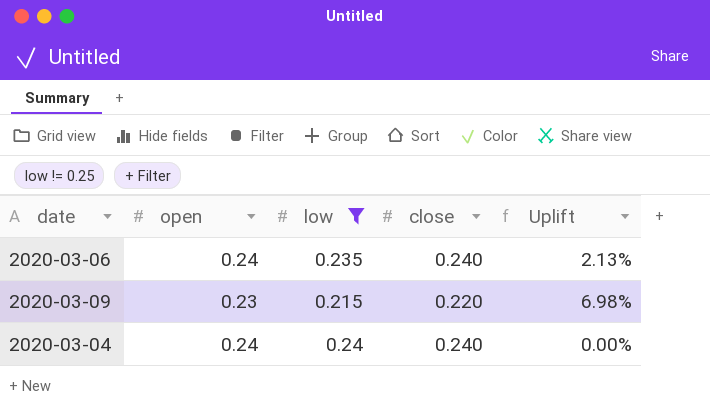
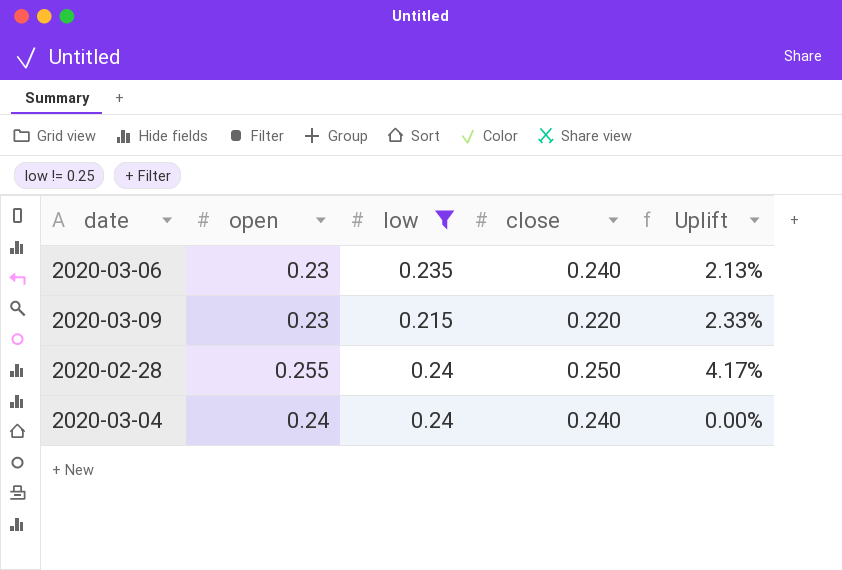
column Uplift | formula: ([open] - [low]) / [low] -> ([close] - [low]) / [low]
2020-03-06 | open: 0.24 -> 0.23
row 2020-02-28: none -> 0.255 | 0.24 | 0.250 | 4.17%

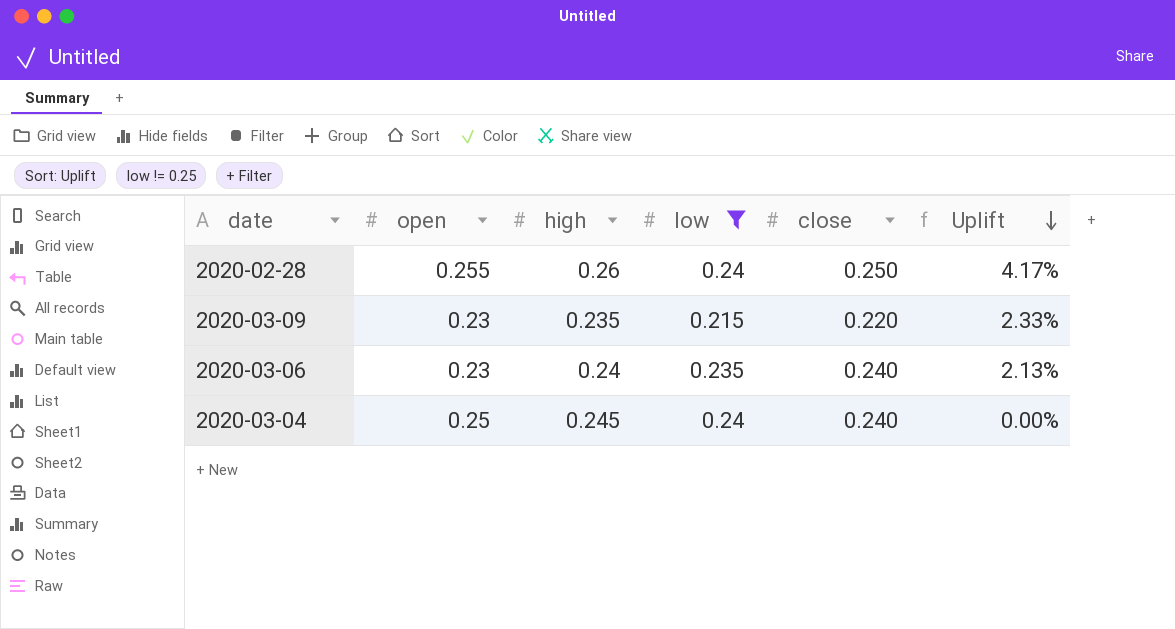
row order: none -> Uplift descending
column high | position: none -> 3
2020-03-04 | open: 0.24 -> 0.25

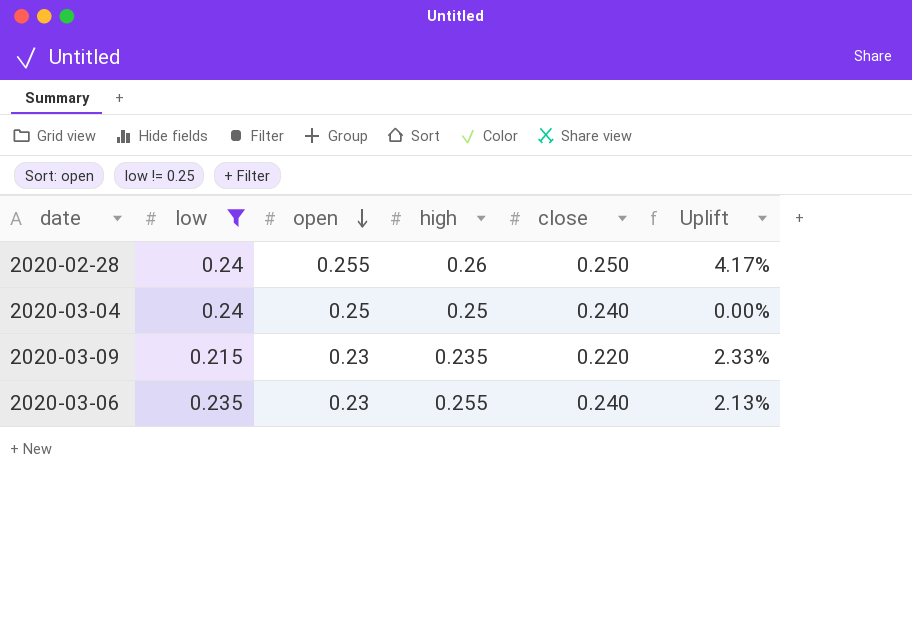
row order: Uplift descending -> open descending
column low | position: 4 -> 2
2020-03-04 | high: 0.245 -> 0.25
2020-03-06 | high: 0.24 -> 0.255

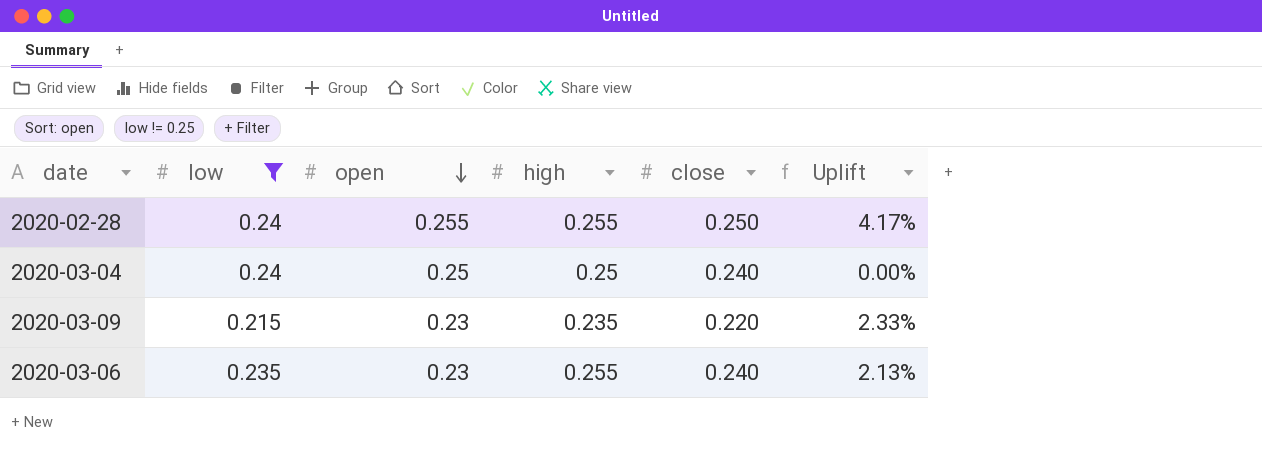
2020-02-28 | high: 0.26 -> 0.255

